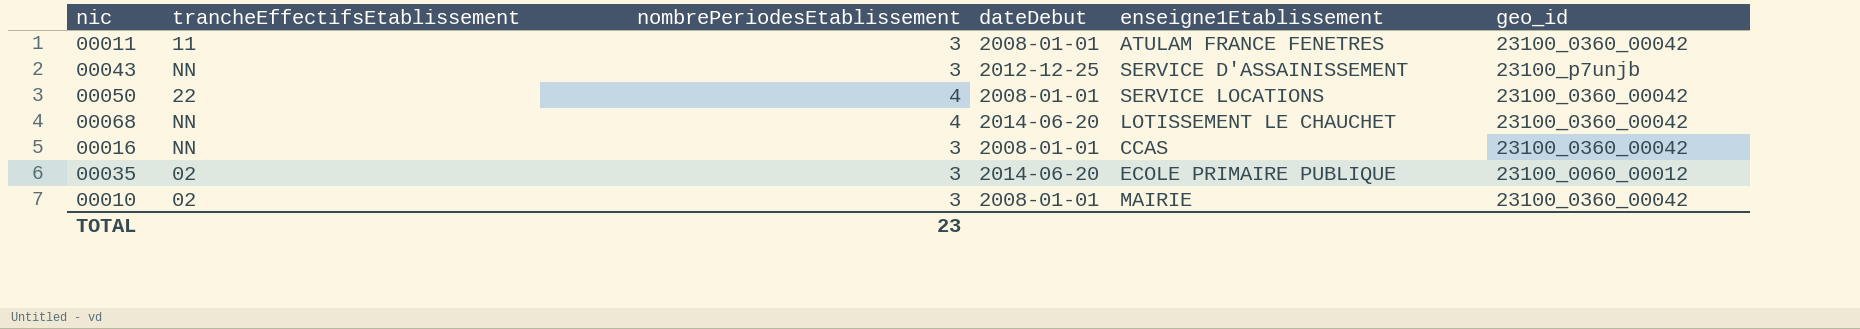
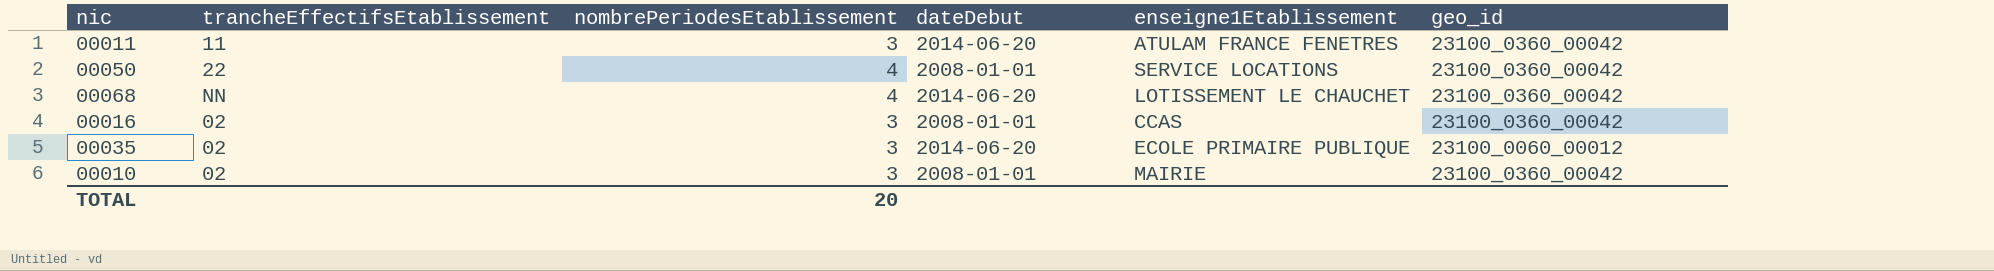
row 00043: NN | 3 | 2012-12-25 | SERVICE D'ASSAINISSEMENT | 23100_p7unjb -> none
00011 | dateDebut: 2008-01-01 -> 2014-06-20
00016 | trancheEffectifsEtablissement: NN -> 02
TOTAL | nombrePeriodesEtablissement: 23 -> 20

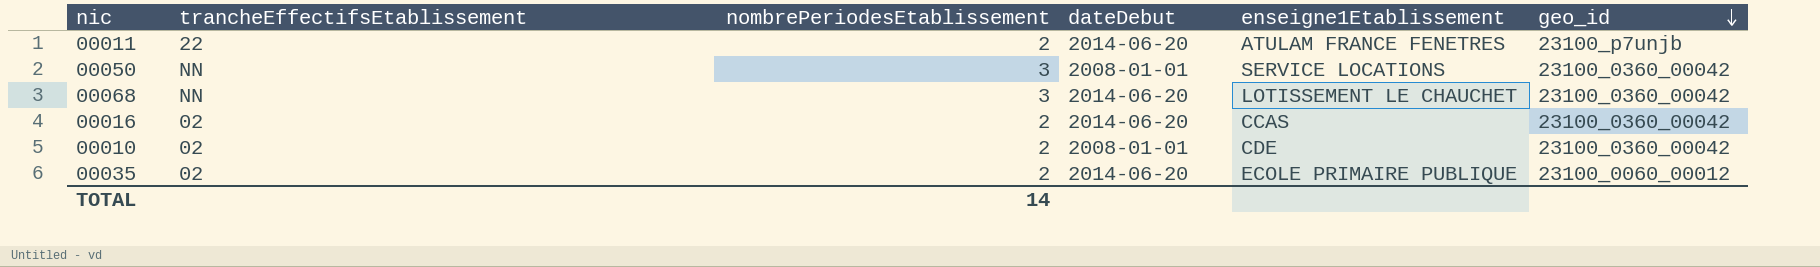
row order: none -> geo_id descending
00011 | trancheEffectifsEtablissement: 11 -> 22
00011 | nombrePeriodesEtablissement: 3 -> 2
00011 | geo_id: 23100_0360_00042 -> 23100_p7unjb
00050 | trancheEffectifsEtablissement: 22 -> NN
00050 | nombrePeriodesEtablissement: 4 -> 3
00068 | nombrePeriodesEtablissement: 4 -> 3
00016 | nombrePeriodesEtablissement: 3 -> 2
00016 | dateDebut: 2008-01-01 -> 2014-06-20
00010 | nombrePeriodesEtablissement: 3 -> 2
00010 | enseigne1Etablissement: MAIRIE -> CDE
00035 | nombrePeriodesEtablissement: 3 -> 2
TOTAL | nombrePeriodesEtablissement: 20 -> 14

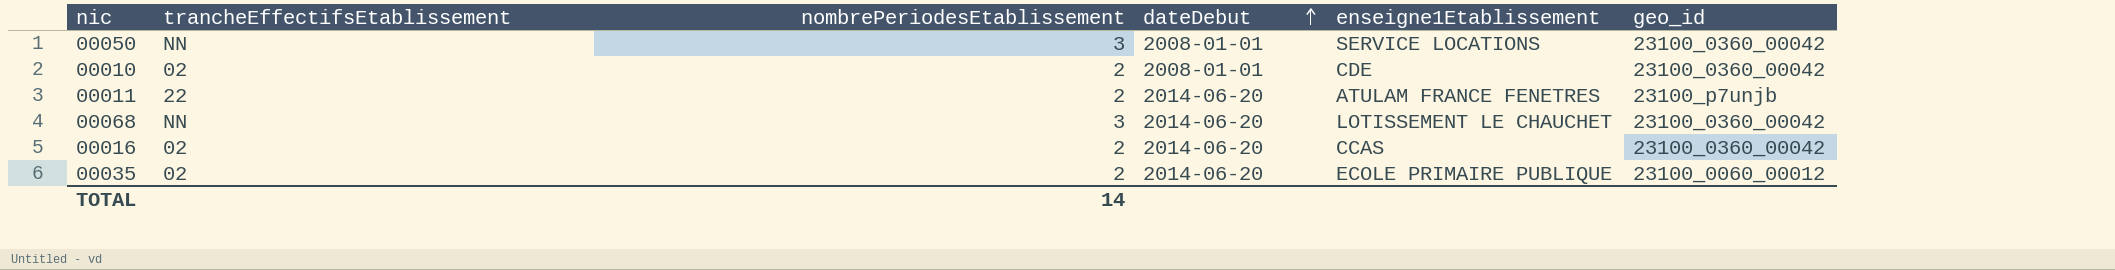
row order: geo_id descending -> dateDebut ascending

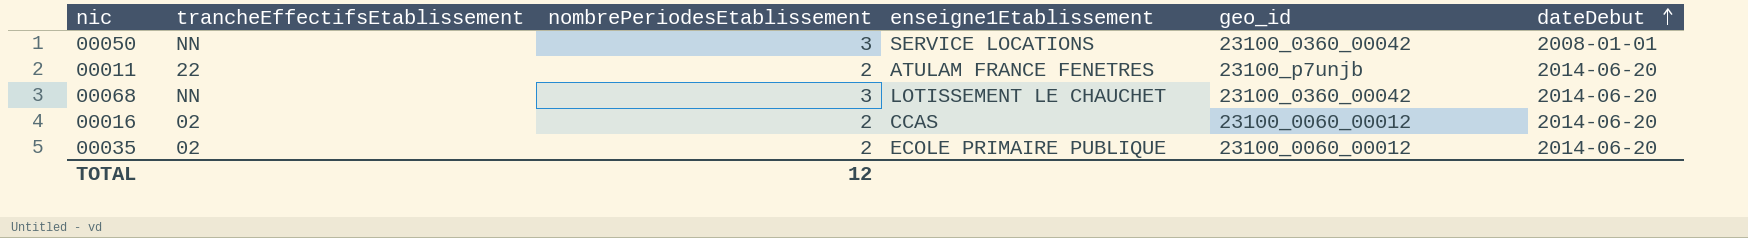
column dateDebut | position: 4 -> 6
row 00010: 02 | 2 | 2008-01-01 | CDE | 23100_0360_00042 -> none
00016 | geo_id: 23100_0360_00042 -> 23100_0060_00012
TOTAL | nombrePeriodesEtablissement: 14 -> 12

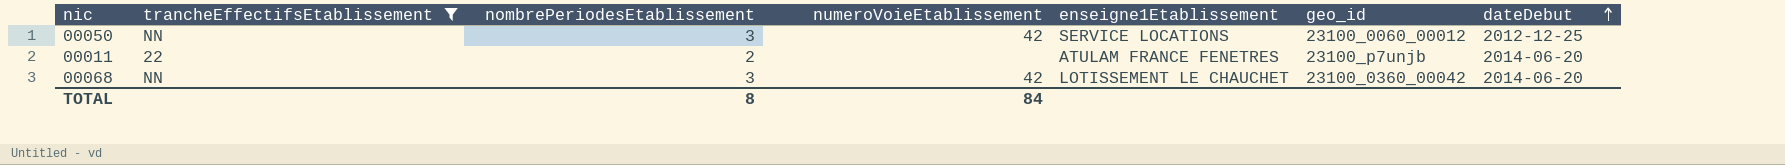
filter: none -> trancheEffectifsEtablissement != 02
column numeroVoieEtablissement | position: none -> 4
00050 | geo_id: 23100_0360_00042 -> 23100_0060_00012
00050 | dateDebut: 2008-01-01 -> 2012-12-25
TOTAL | nombrePeriodesEtablissement: 12 -> 8

